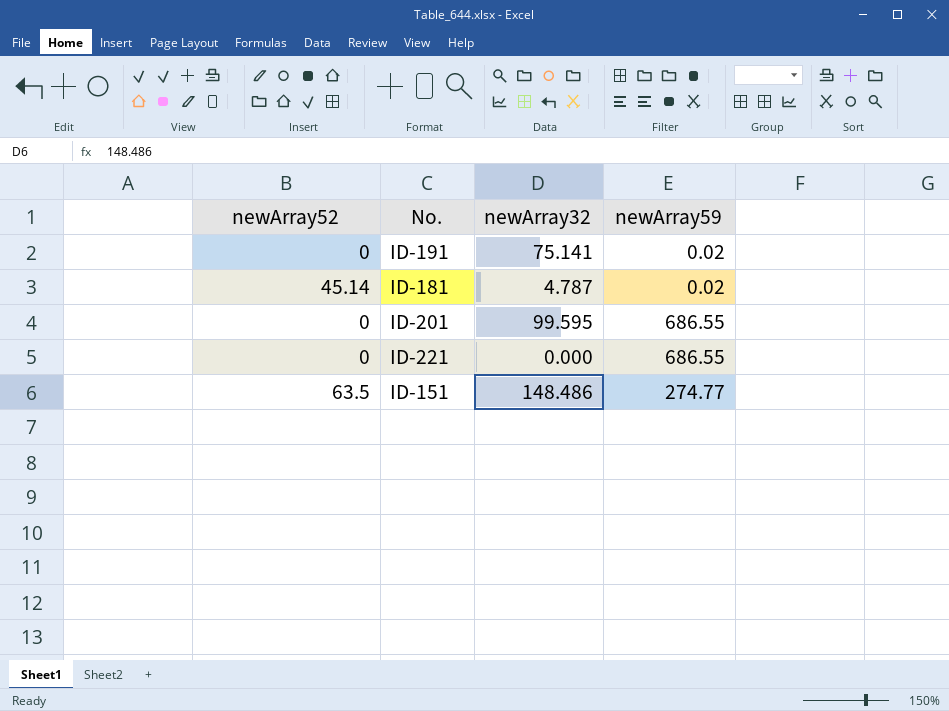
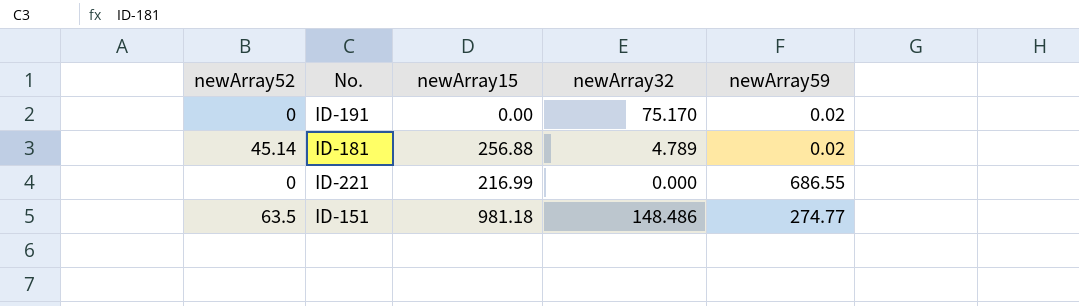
column newArray15 | position: none -> 3
row ID-201: 0 | 99.595 | 686.55 -> none
ID-191 | newArray32: 75.141 -> 75.170
ID-181 | newArray32: 4.787 -> 4.789

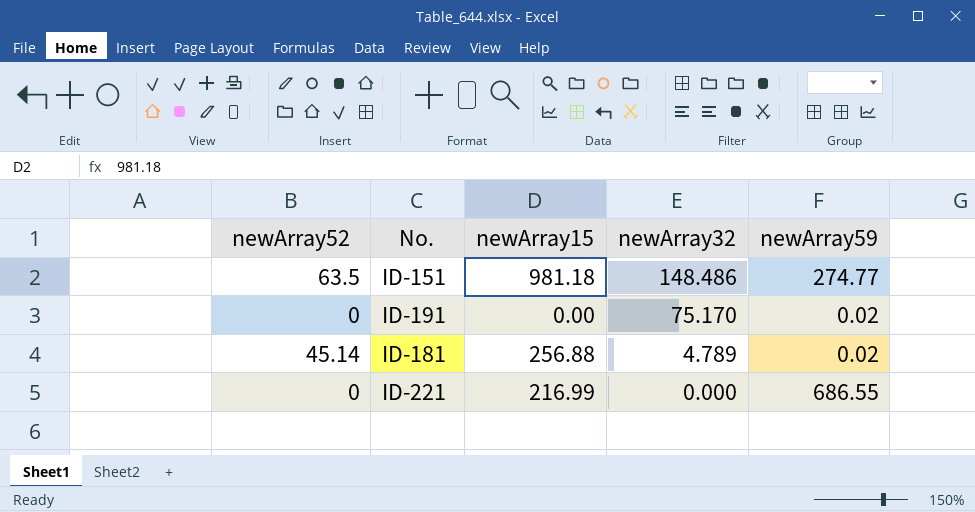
row order: none -> newArray32 descending

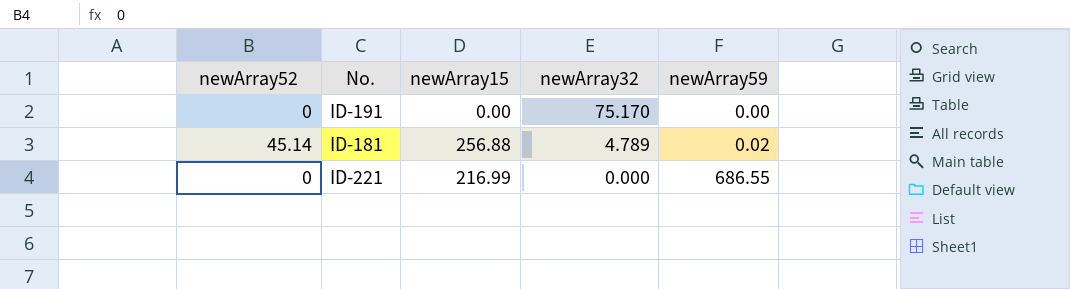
row ID-151: 63.5 | 981.18 | 148.486 | 274.77 -> none
ID-191 | newArray59: 0.02 -> 0.00

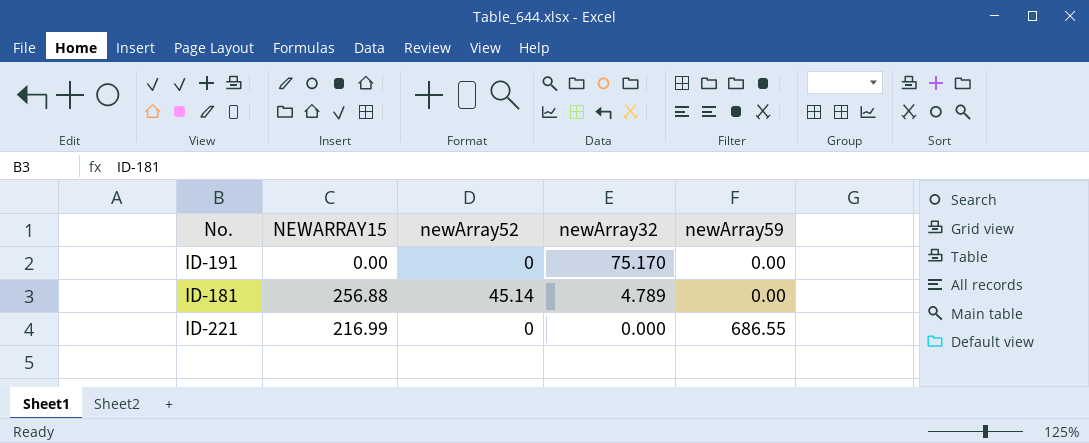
column name: newArray15 -> NEWARRAY15
column newArray52 | position: 1 -> 3
ID-181 | newArray59: 0.02 -> 0.00

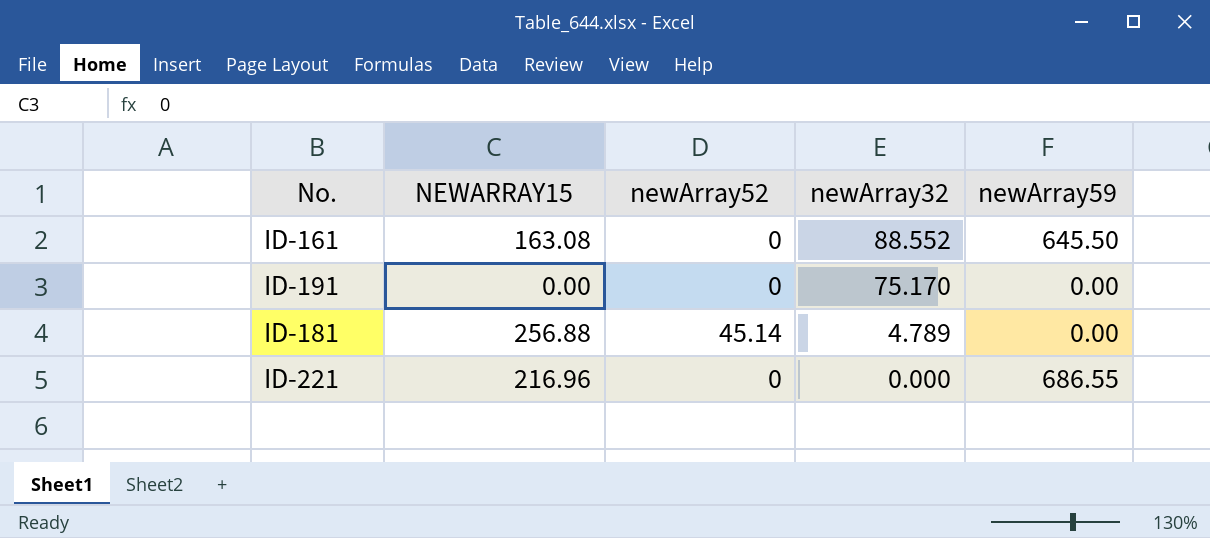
row ID-161: none -> 163.08 | 0 | 88.552 | 645.50
ID-221 | NEWARRAY15: 216.99 -> 216.96

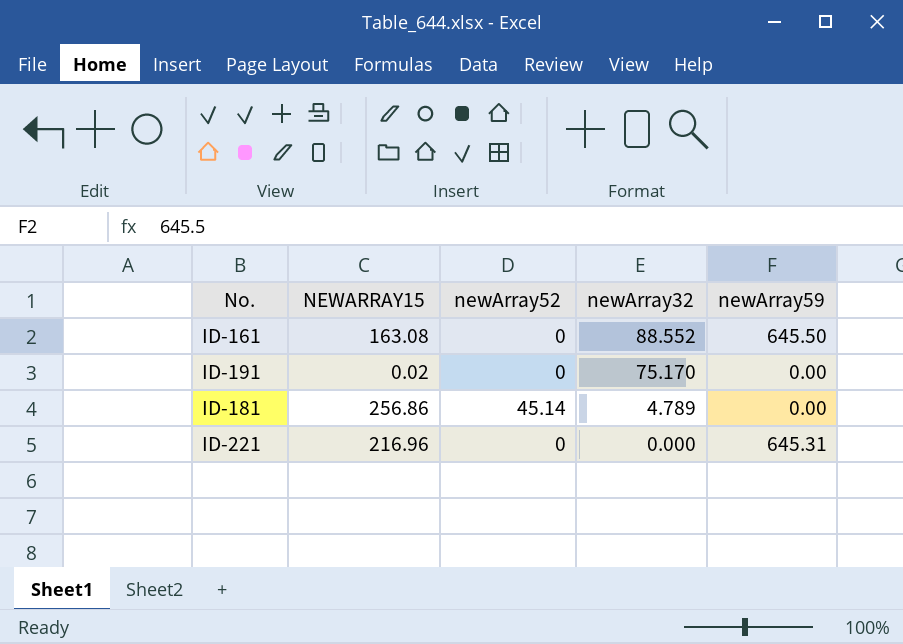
ID-191 | NEWARRAY15: 0.00 -> 0.02
ID-181 | NEWARRAY15: 256.88 -> 256.86
ID-221 | newArray59: 686.55 -> 645.31

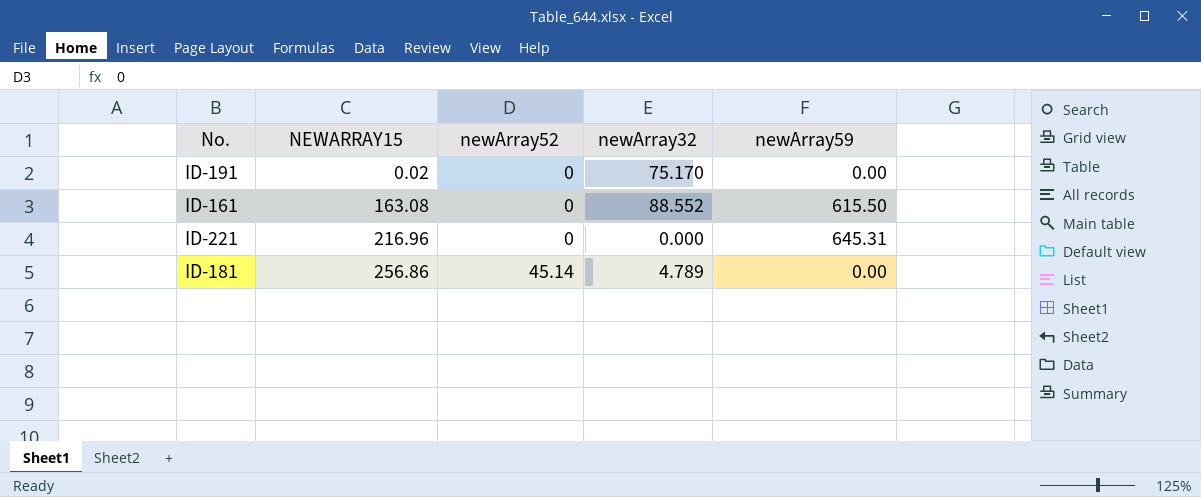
row order: newArray32 descending -> NEWARRAY15 ascending
ID-161 | newArray59: 645.50 -> 615.50

